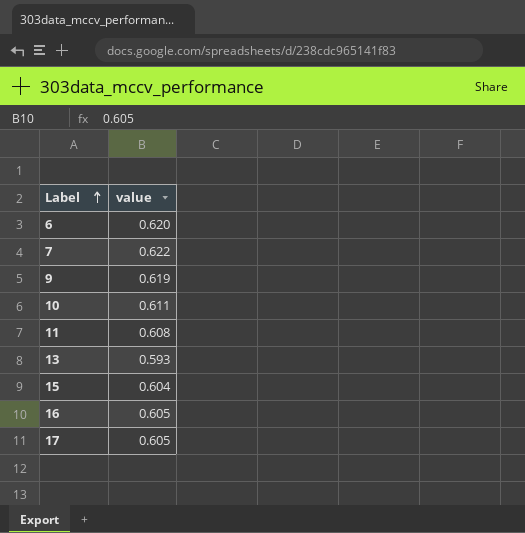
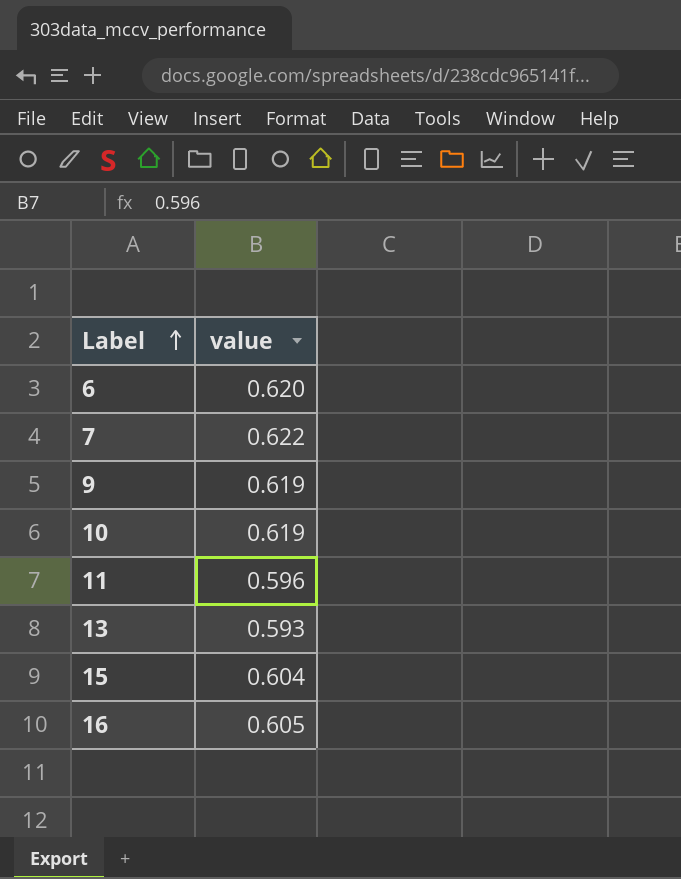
row 17: 0.605 -> none
10 | value: 0.611 -> 0.619
11 | value: 0.608 -> 0.596

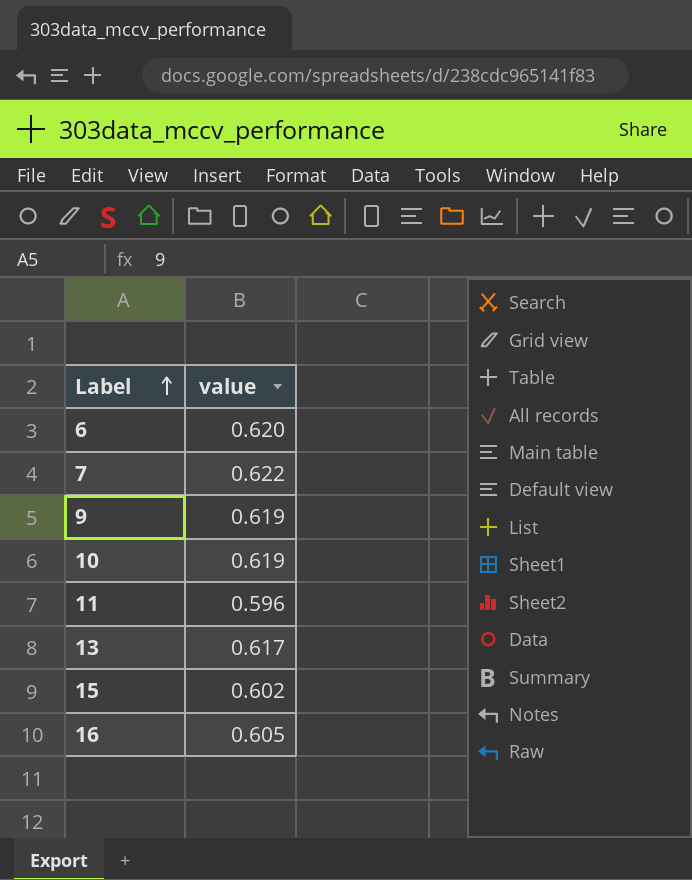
13 | value: 0.593 -> 0.617
15 | value: 0.604 -> 0.602

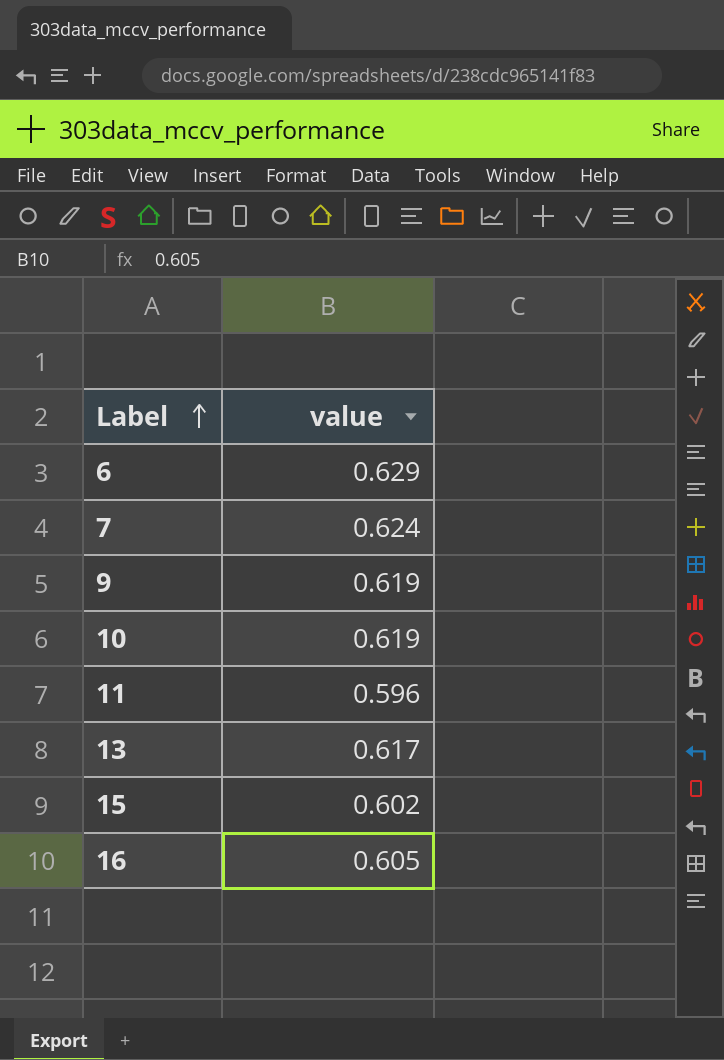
6 | value: 0.620 -> 0.629
7 | value: 0.622 -> 0.624

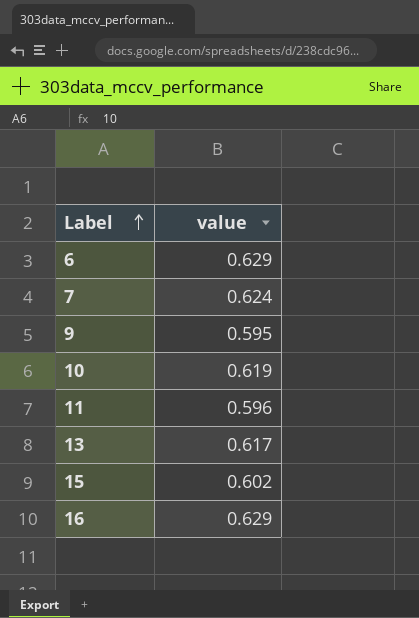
9 | value: 0.619 -> 0.595
16 | value: 0.605 -> 0.629

